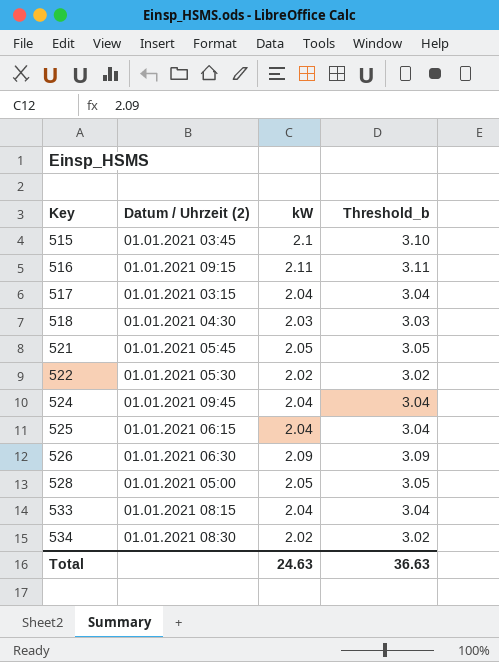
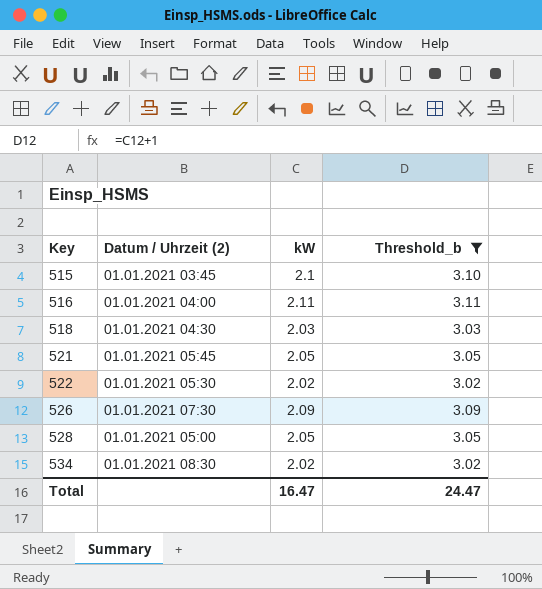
filter: none -> Threshold_b != 3.04
516 | Datum / Uhrzeit (2): 01.01.2021 09:15 -> 01.01.2021 04:00
526 | Datum / Uhrzeit (2): 01.01.2021 06:30 -> 01.01.2021 07:30
Total | kW: 24.63 -> 16.47
Total | Threshold_b: 36.63 -> 24.47

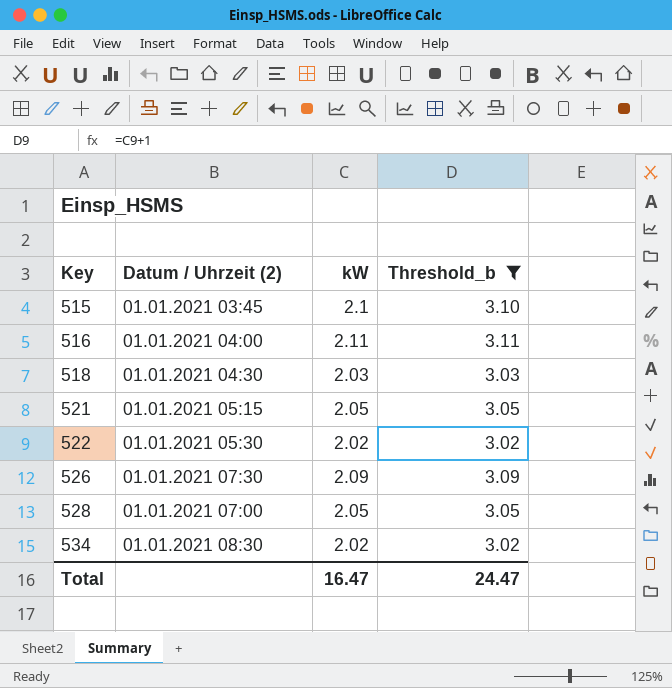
521 | Datum / Uhrzeit (2): 01.01.2021 05:45 -> 01.01.2021 05:15
528 | Datum / Uhrzeit (2): 01.01.2021 05:00 -> 01.01.2021 07:00

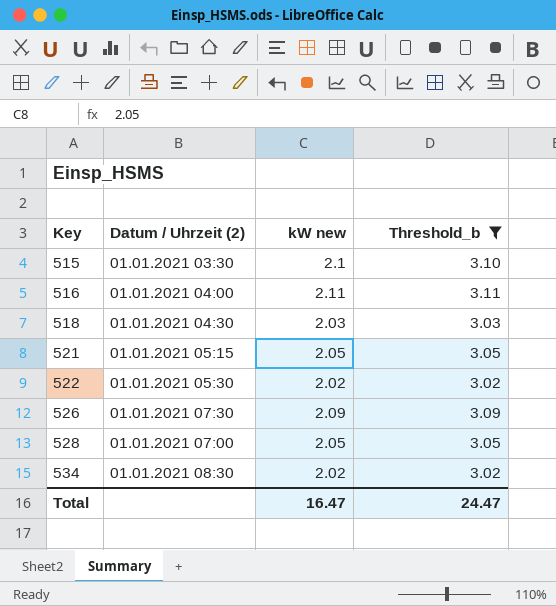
column name: kW -> kW new
515 | Datum / Uhrzeit (2): 01.01.2021 03:45 -> 01.01.2021 03:30

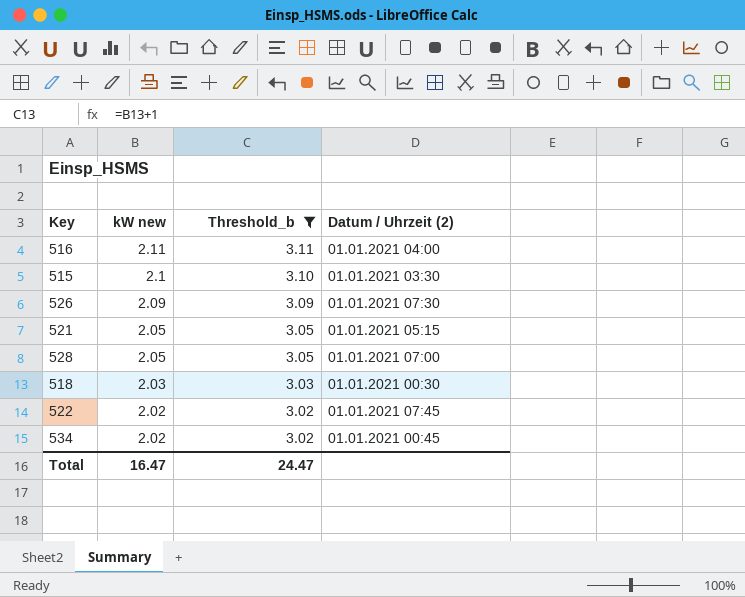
row order: Key ascending -> kW new descending
column Datum / Uhrzeit (2) | position: 2 -> 4
518 | Datum / Uhrzeit (2): 01.01.2021 04:30 -> 01.01.2021 00:30
522 | Datum / Uhrzeit (2): 01.01.2021 05:30 -> 01.01.2021 07:45
534 | Datum / Uhrzeit (2): 01.01.2021 08:30 -> 01.01.2021 00:45

